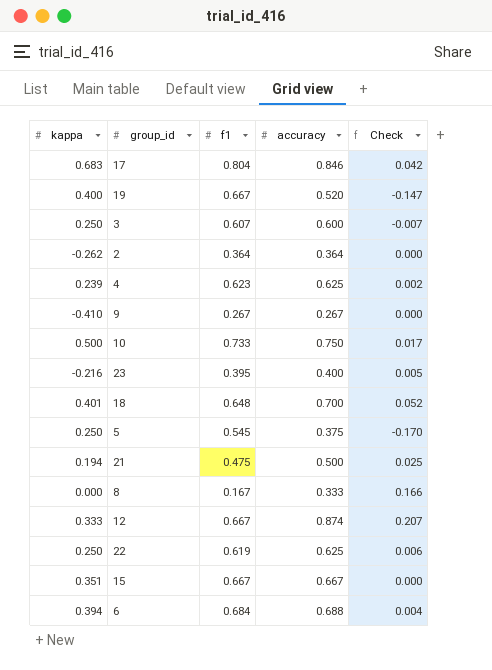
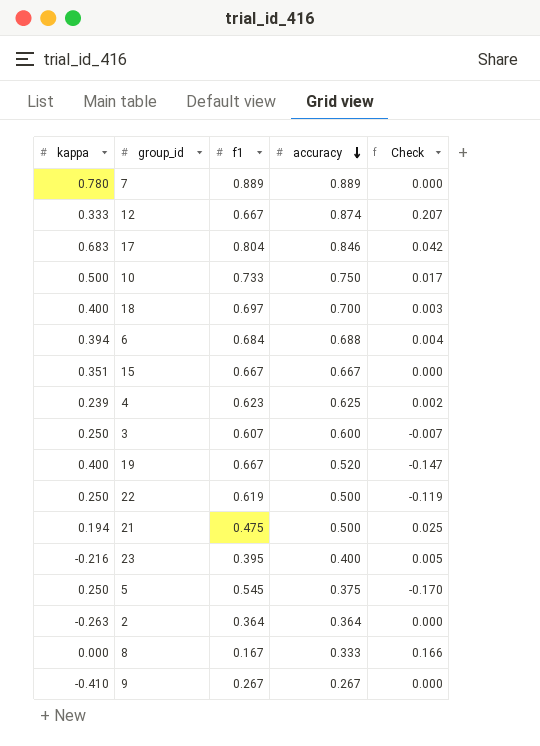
row order: none -> accuracy descending
row 7: none -> 0.780 | 0.889 | 0.889 | 0.000
18 | kappa: 0.401 -> 0.400
18 | f1: 0.648 -> 0.697
18 | Check: 0.052 -> 0.003
22 | accuracy: 0.625 -> 0.500
22 | Check: 0.006 -> -0.119
2 | kappa: -0.262 -> -0.263

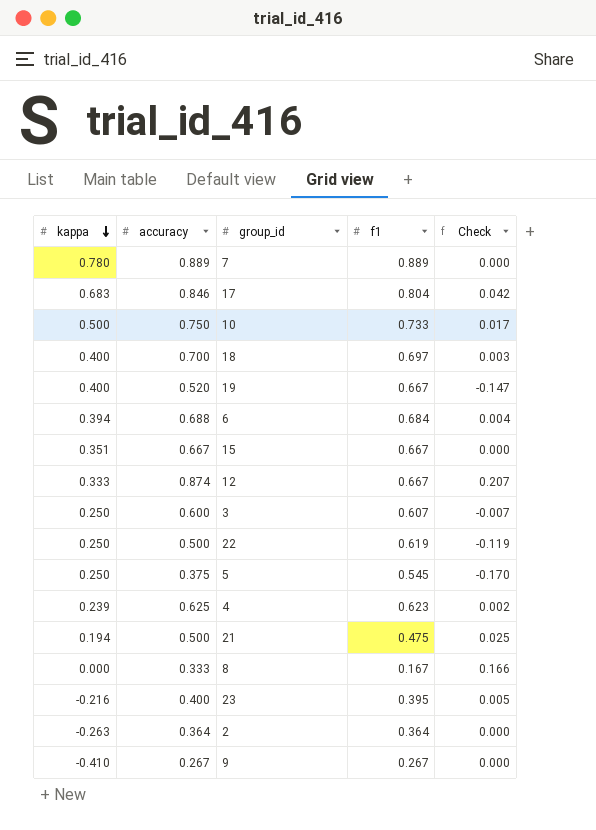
row order: accuracy descending -> kappa descending
column accuracy | position: 4 -> 2

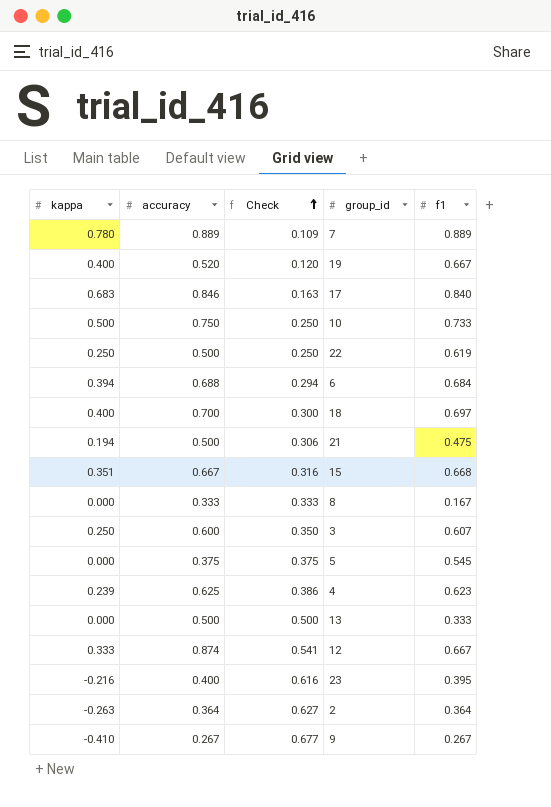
row order: kappa descending -> Check ascending
column Check | formula: [accuracy] - [f1] -> [accuracy] - [kappa]
column Check | position: 5 -> 3
17 | f1: 0.804 -> 0.840
15 | f1: 0.667 -> 0.668
5 | kappa: 0.250 -> 0.000
row 13: none -> 0.000 | 0.500 | 0.500 | 0.333

